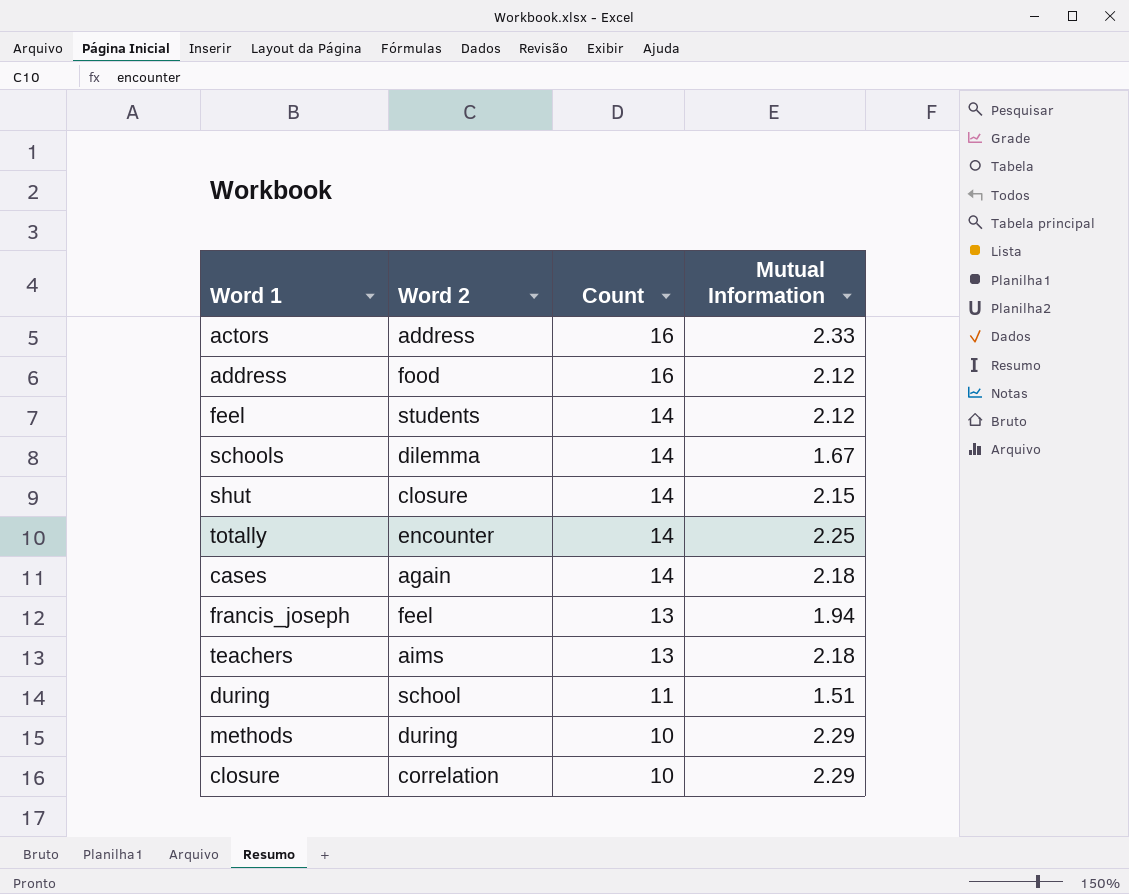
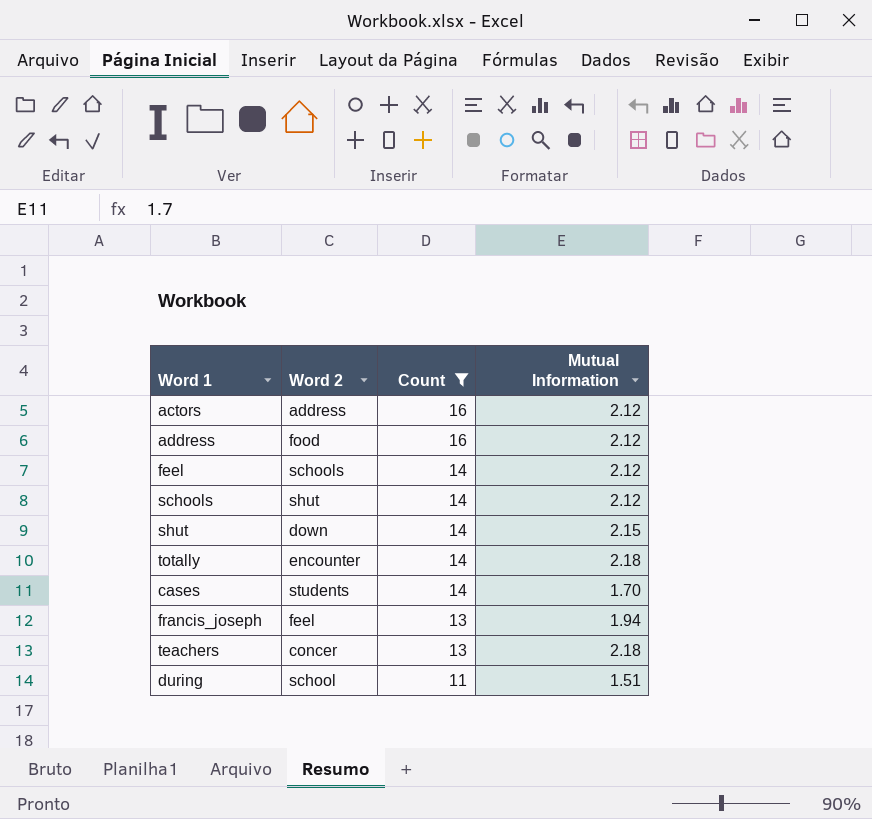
filter: none -> Count != 10
actors | Mutual Information: 2.33 -> 2.12
feel | Word 2: students -> schools
schools | Word 2: dilemma -> shut
schools | Mutual Information: 1.67 -> 2.12
shut | Word 2: closure -> down
totally | Mutual Information: 2.25 -> 2.18
cases | Word 2: again -> students
cases | Mutual Information: 2.18 -> 1.70
teachers | Word 2: aims -> concer

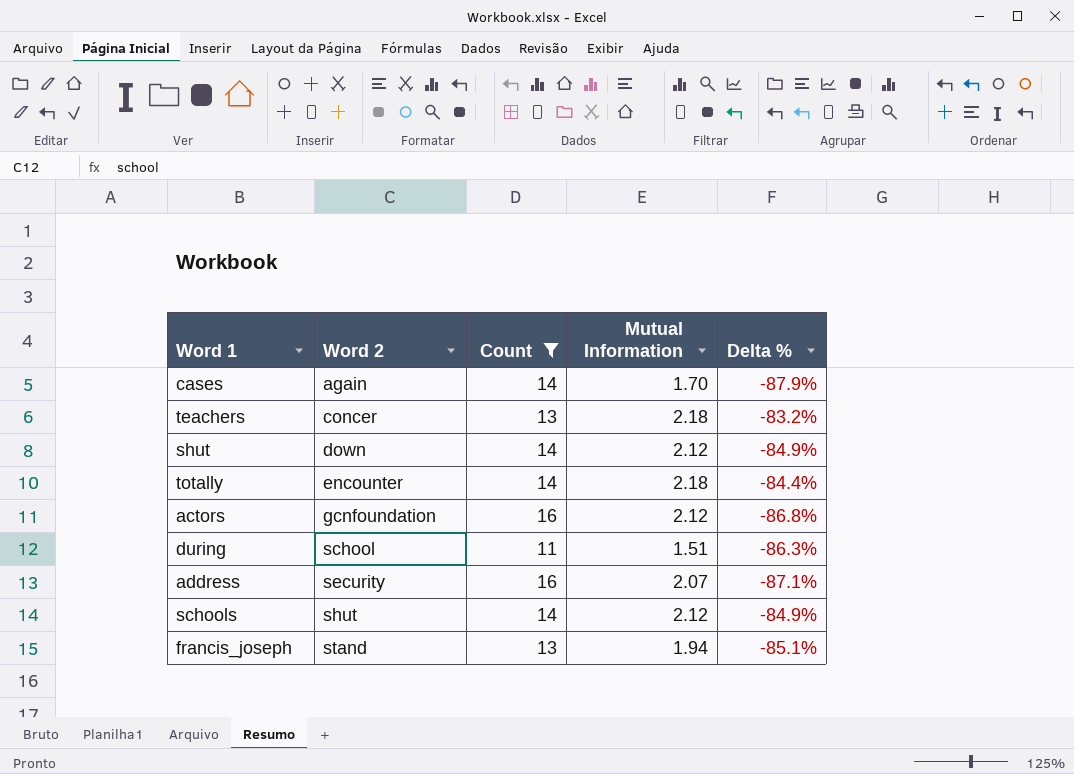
row order: Count descending -> Word 2 ascending
column Delta % | formula: none -> ([Mutual Information] - [Count]) / [Count]
row feel: schools | 14 | 2.12 -> none
cases | Word 2: students -> again
shut | Mutual Information: 2.15 -> 2.12
actors | Word 2: address -> gcnfoundation
address | Word 2: food -> security
address | Mutual Information: 2.12 -> 2.07
francis_joseph | Word 2: feel -> stand

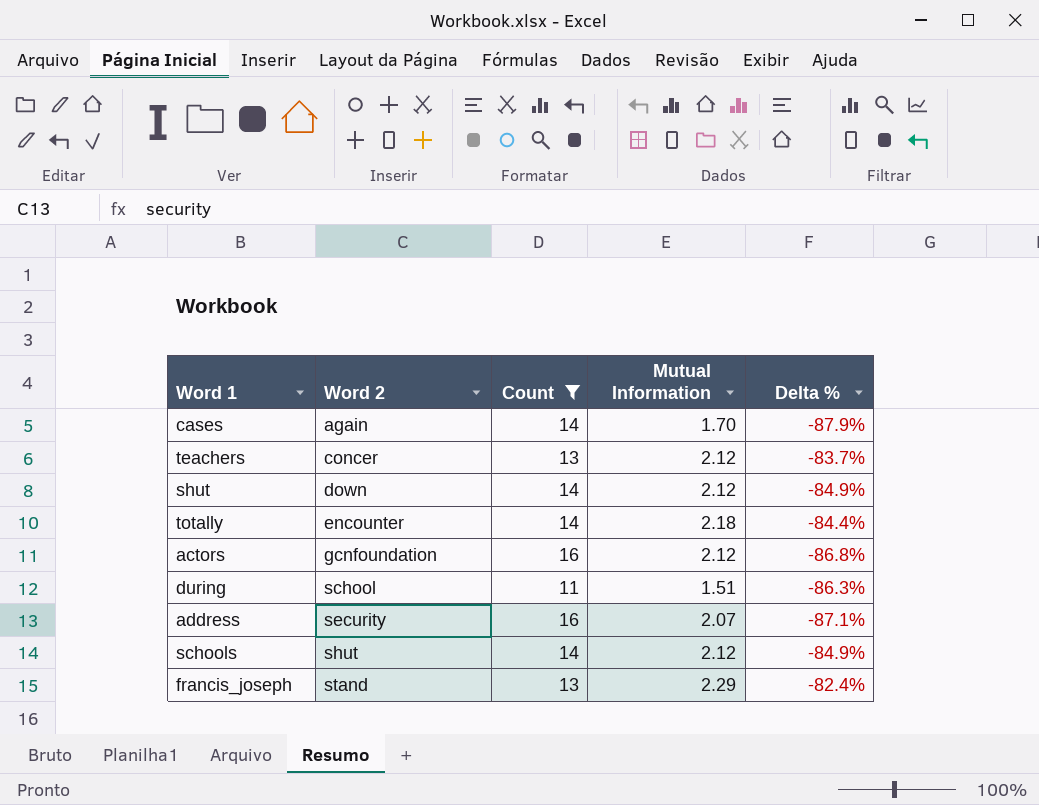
teachers | Mutual Information: 2.18 -> 2.12
teachers | Delta %: -83.2% -> -83.7%
francis_joseph | Mutual Information: 1.94 -> 2.29
francis_joseph | Delta %: -85.1% -> -82.4%

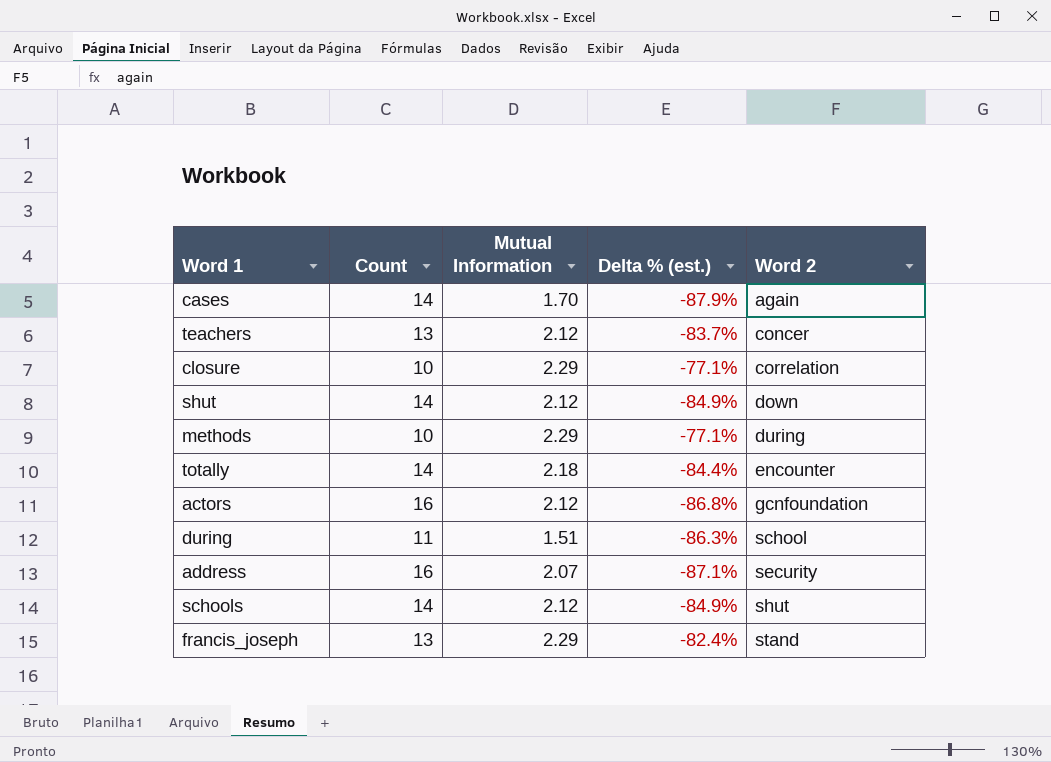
filter: Count != 10 -> none
column name: Delta % -> Delta % (est.)
column Word 2 | position: 2 -> 5

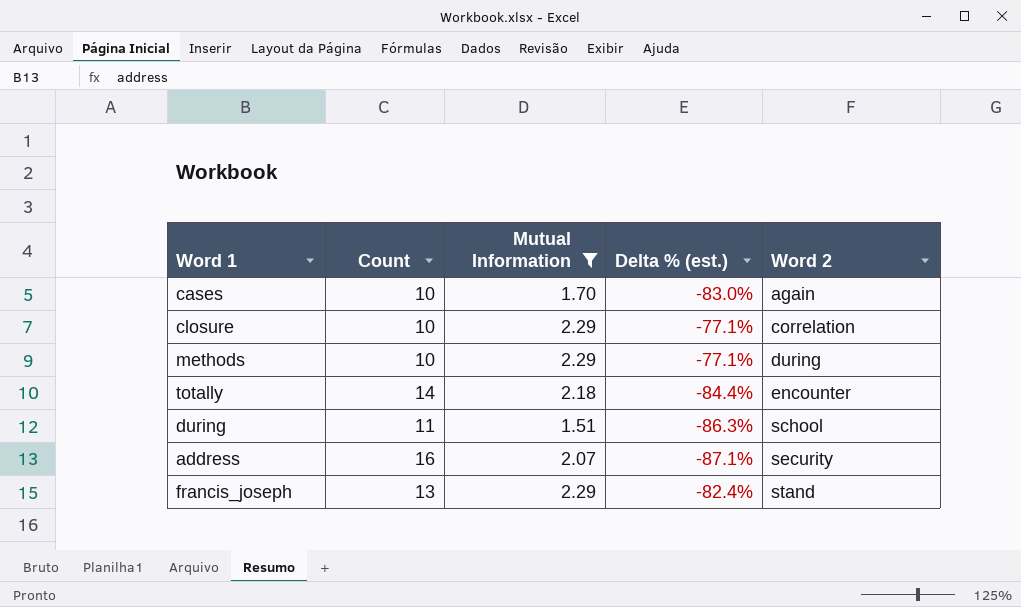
filter: none -> Mutual Information != 2.12
cases | Count: 14 -> 10
cases | Delta % (est.): -87.9% -> -83.0%

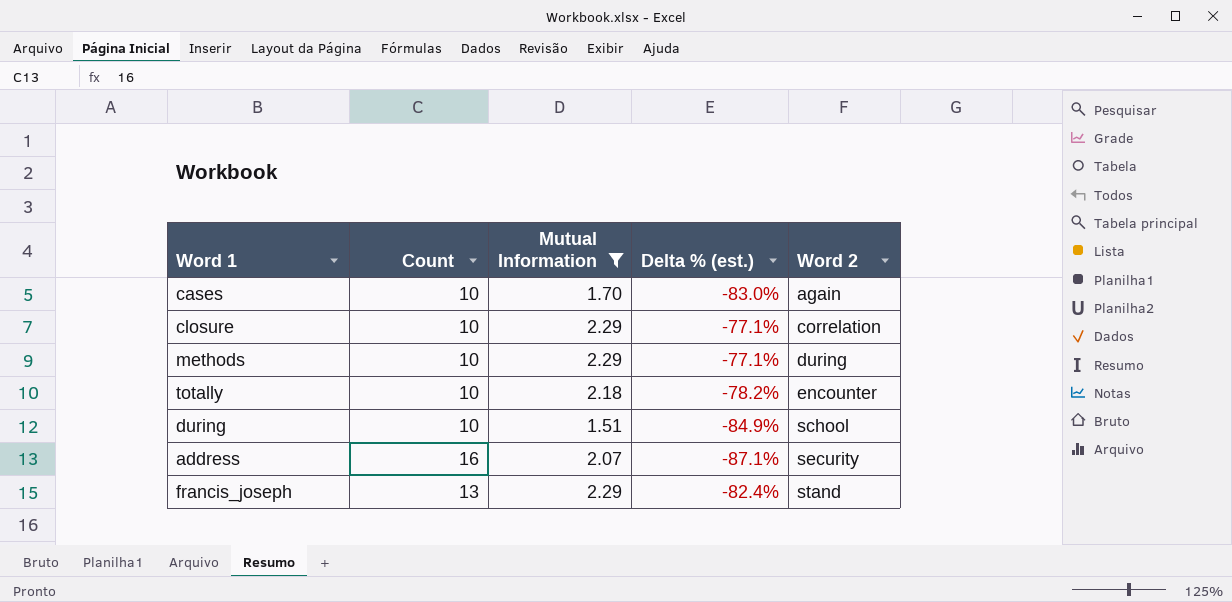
totally | Count: 14 -> 10
totally | Delta % (est.): -84.4% -> -78.2%
during | Count: 11 -> 10
during | Delta % (est.): -86.3% -> -84.9%

